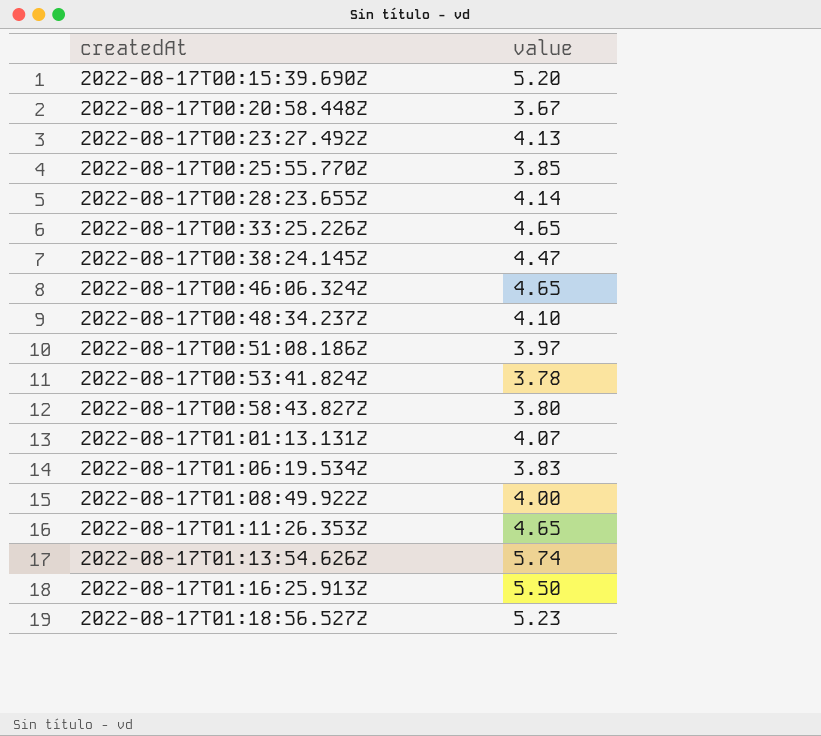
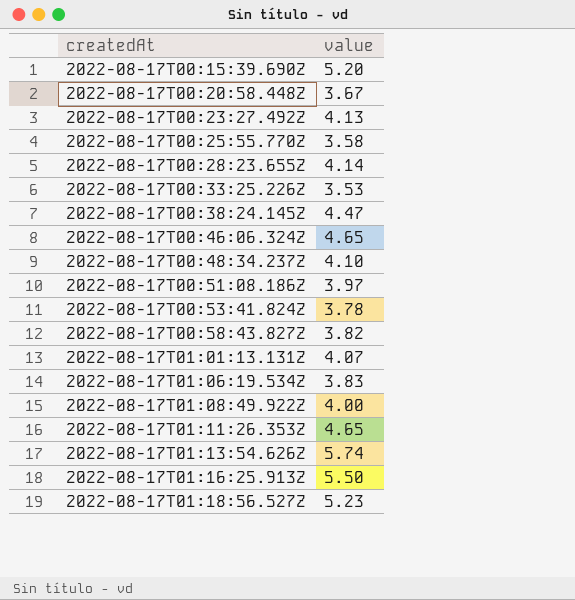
2022-08-17T00:25:55.770Z | value: 3.85 -> 3.58
2022-08-17T00:33:25.226Z | value: 4.65 -> 3.53
2022-08-17T00:58:43.827Z | value: 3.80 -> 3.82

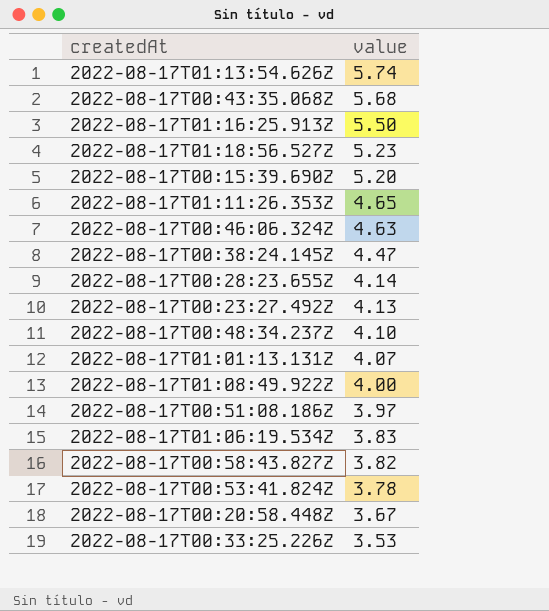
row order: createdAt ascending -> value descending
row 2022-08-17T00:25:55.770Z: 3.58 -> none
row 2022-08-17T00:43:35.068Z: none -> 5.68
2022-08-17T00:46:06.324Z | value: 4.65 -> 4.63

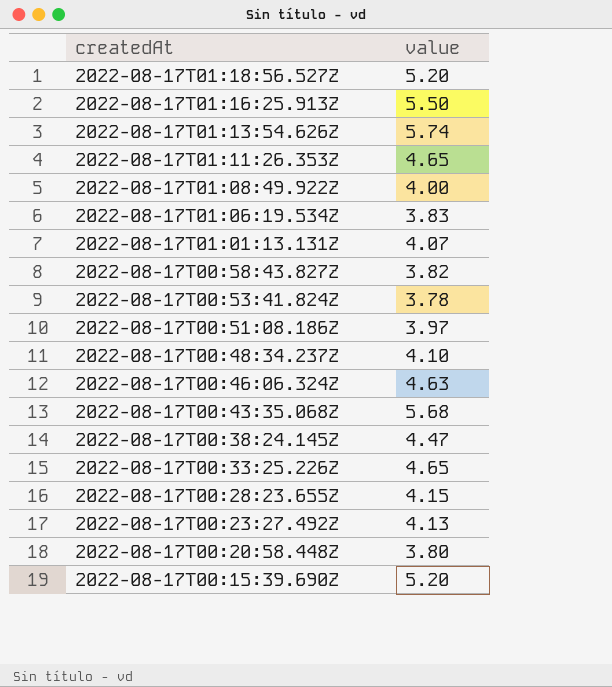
row order: value descending -> createdAt descending
2022-08-17T01:18:56.527Z | value: 5.23 -> 5.20
2022-08-17T00:33:25.226Z | value: 3.53 -> 4.65
2022-08-17T00:28:23.655Z | value: 4.14 -> 4.15
2022-08-17T00:20:58.448Z | value: 3.67 -> 3.80

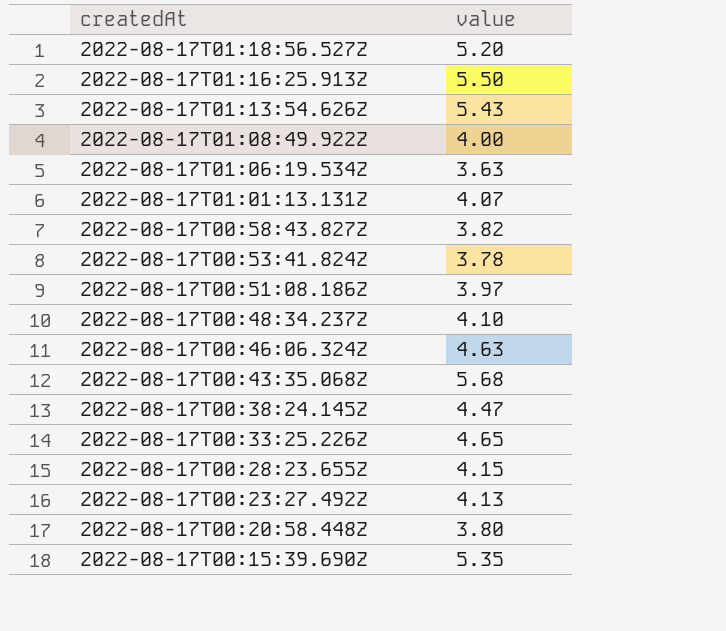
row 2022-08-17T01:11:26.353Z: 4.65 -> none
2022-08-17T01:13:54.626Z | value: 5.74 -> 5.43
2022-08-17T01:06:19.534Z | value: 3.83 -> 3.63
2022-08-17T00:15:39.690Z | value: 5.20 -> 5.35

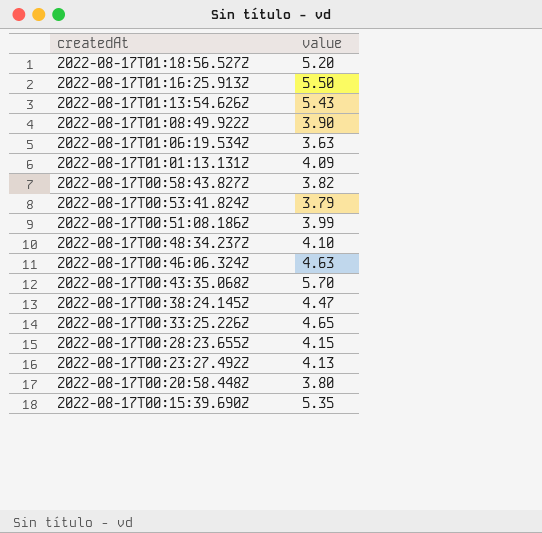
2022-08-17T01:08:49.922Z | value: 4.00 -> 3.90
2022-08-17T01:01:13.131Z | value: 4.07 -> 4.09
2022-08-17T00:53:41.824Z | value: 3.78 -> 3.79
2022-08-17T00:51:08.186Z | value: 3.97 -> 3.99
2022-08-17T00:43:35.068Z | value: 5.68 -> 5.70

